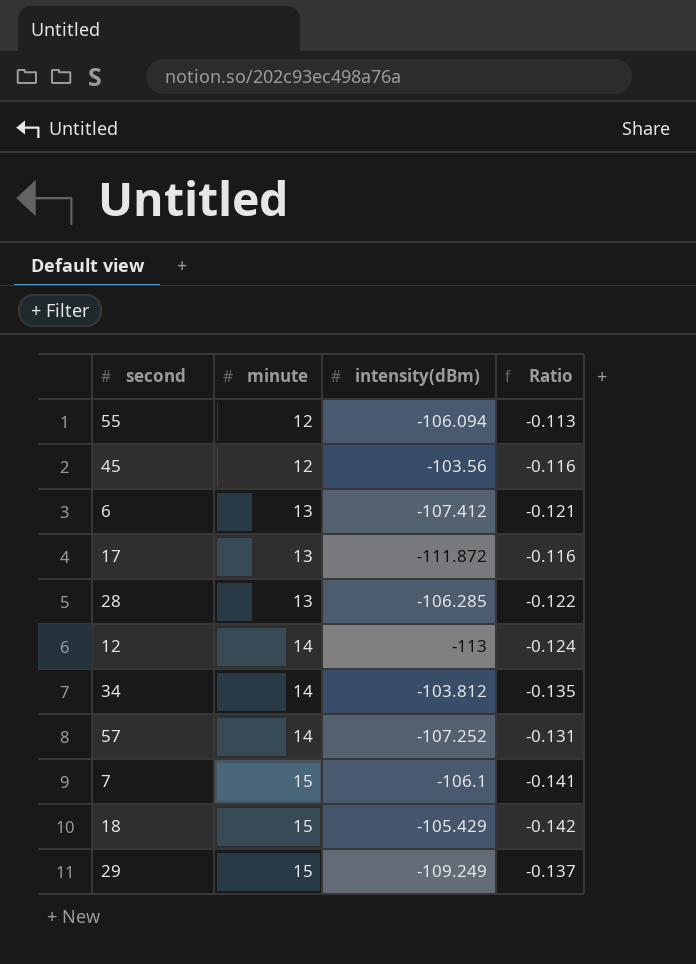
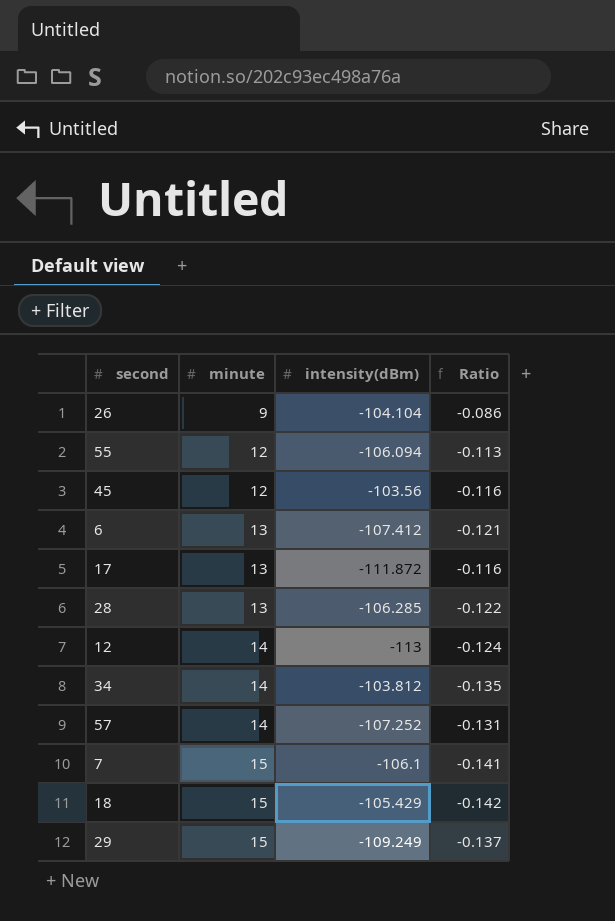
row 26: none -> 9 | -104.104 | -0.086

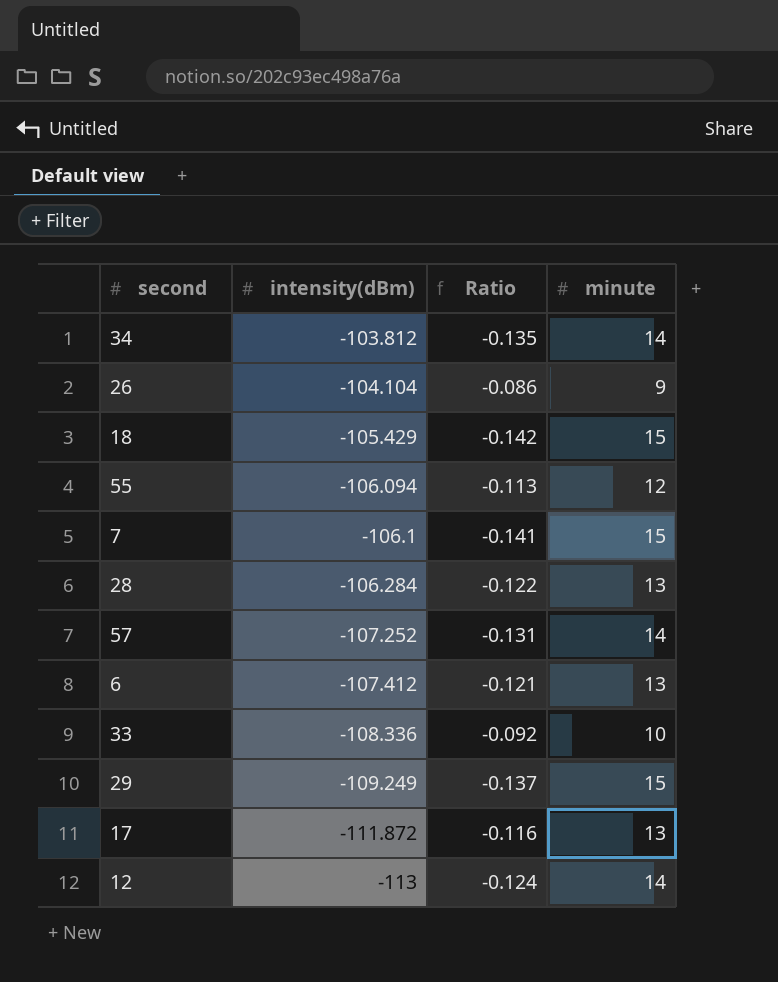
row order: minute ascending -> intensity(dBm) descending
column minute | position: 2 -> 4
row 45: 12 | -103.56 | -0.116 -> none
28 | intensity(dBm): -106.285 -> -106.284
row 33: none -> -108.336 | -0.092 | 10

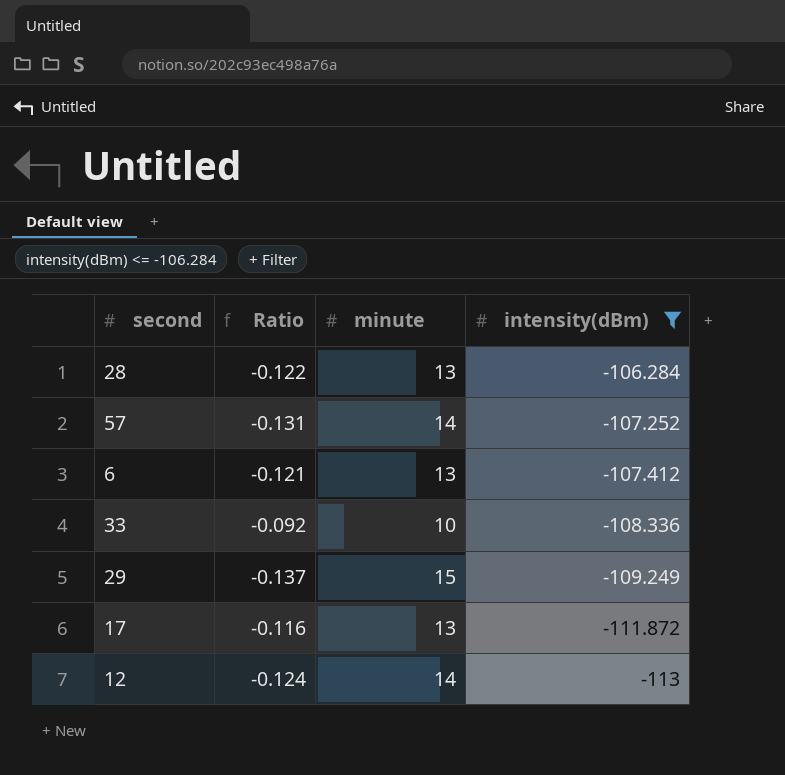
filter: none -> intensity(dBm) <= -106.284
column intensity(dBm) | position: 2 -> 4

